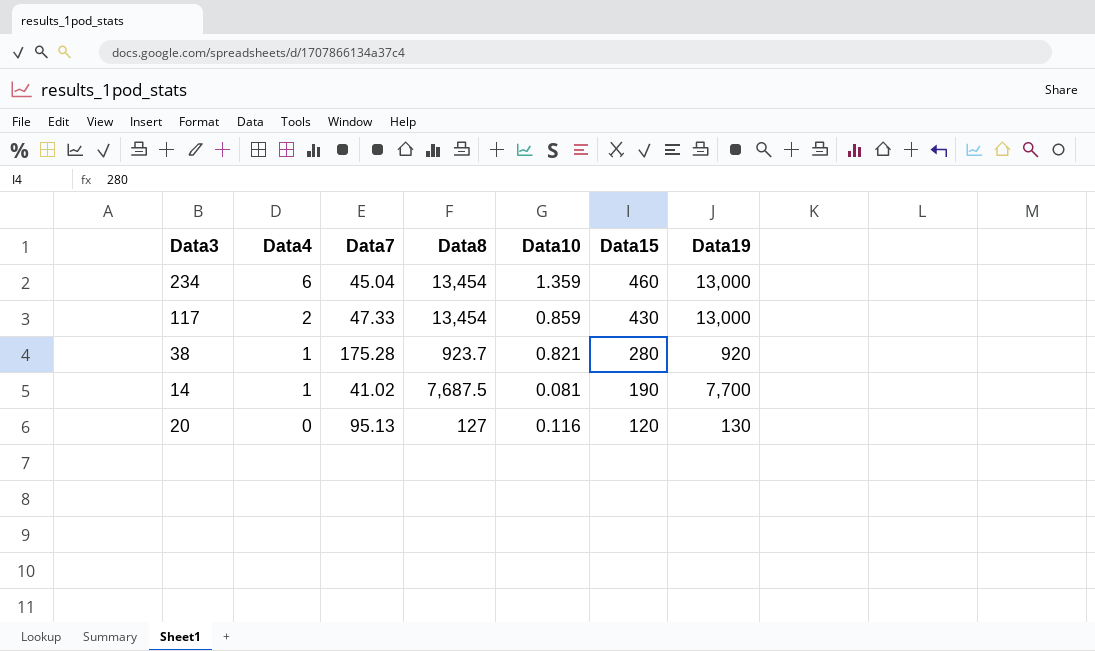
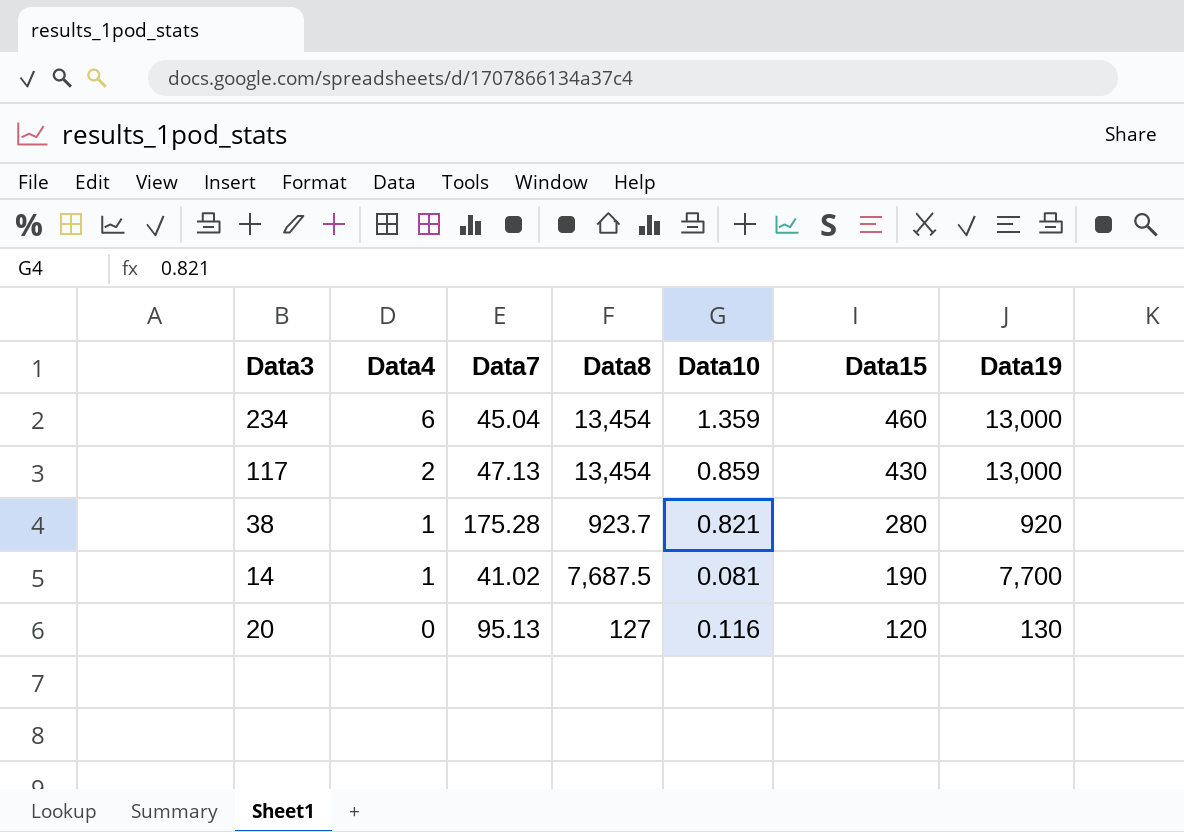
117 | Data7: 47.33 -> 47.13

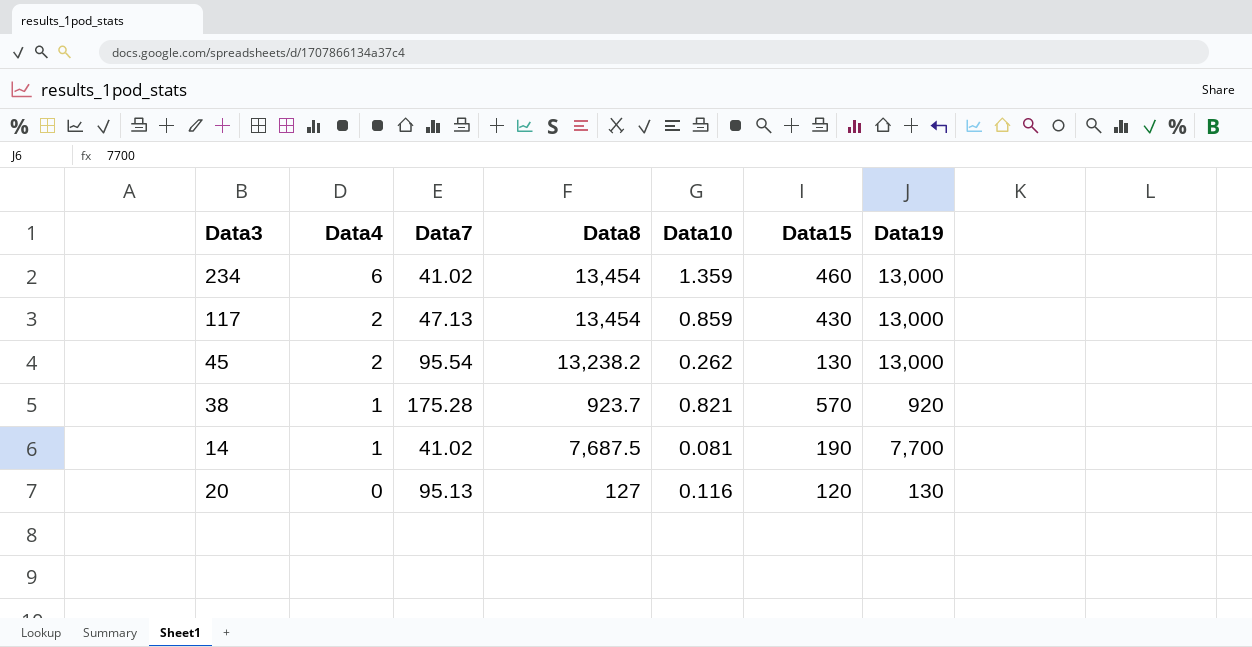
234 | Data7: 45.04 -> 41.02
row 45: none -> 2 | 95.54 | 13,238.2 | 0.262 | 130 | 13,000
38 | Data15: 280 -> 570

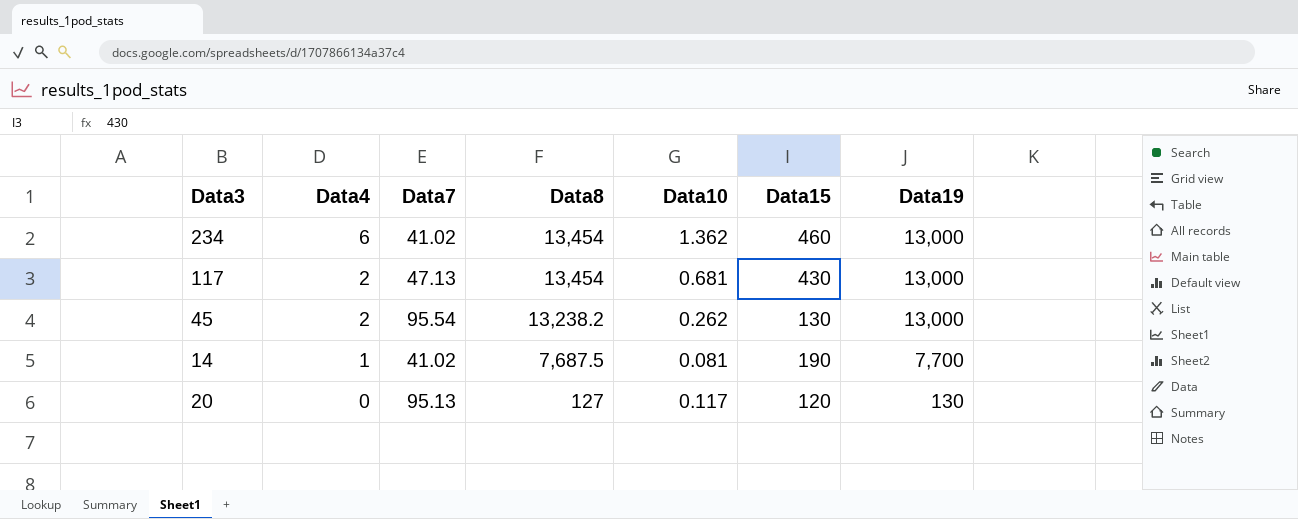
row 38: 1 | 175.28 | 923.7 | 0.821 | 570 | 920 -> none
234 | Data10: 1.359 -> 1.362
117 | Data10: 0.859 -> 0.681
20 | Data10: 0.116 -> 0.117

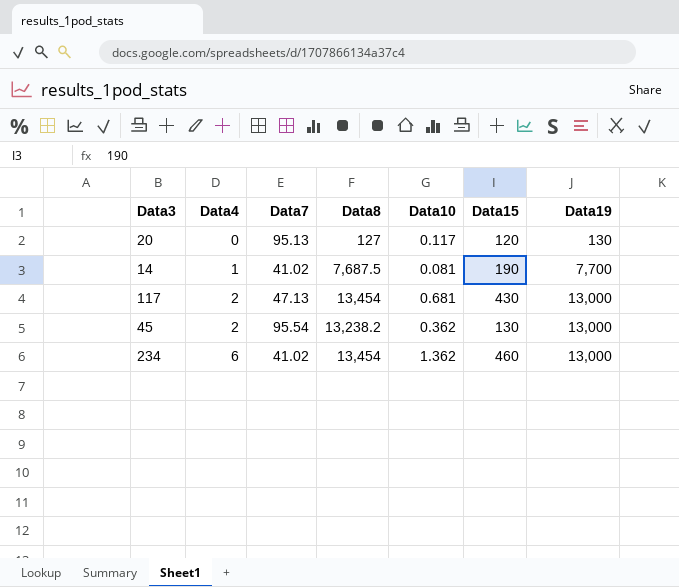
row order: Data4 descending -> Data4 ascending
45 | Data10: 0.262 -> 0.362

